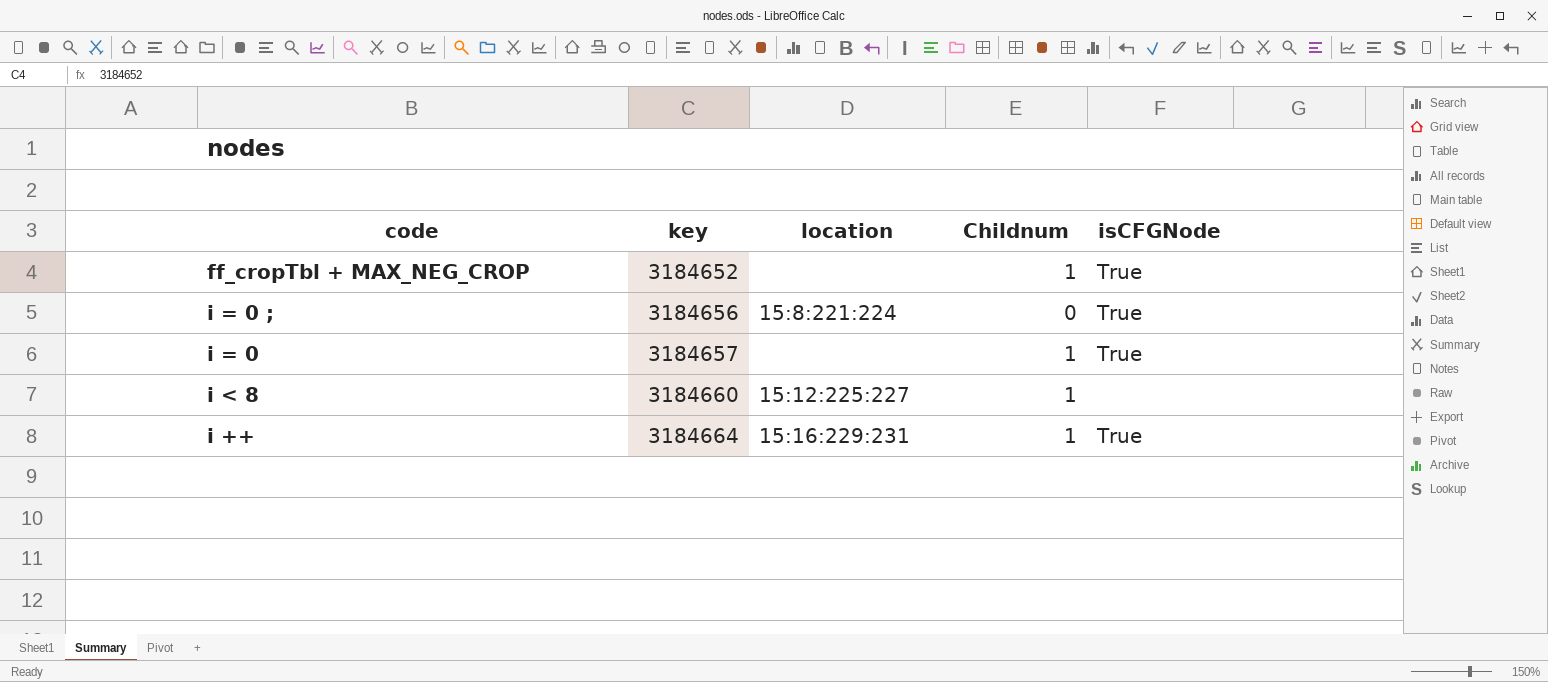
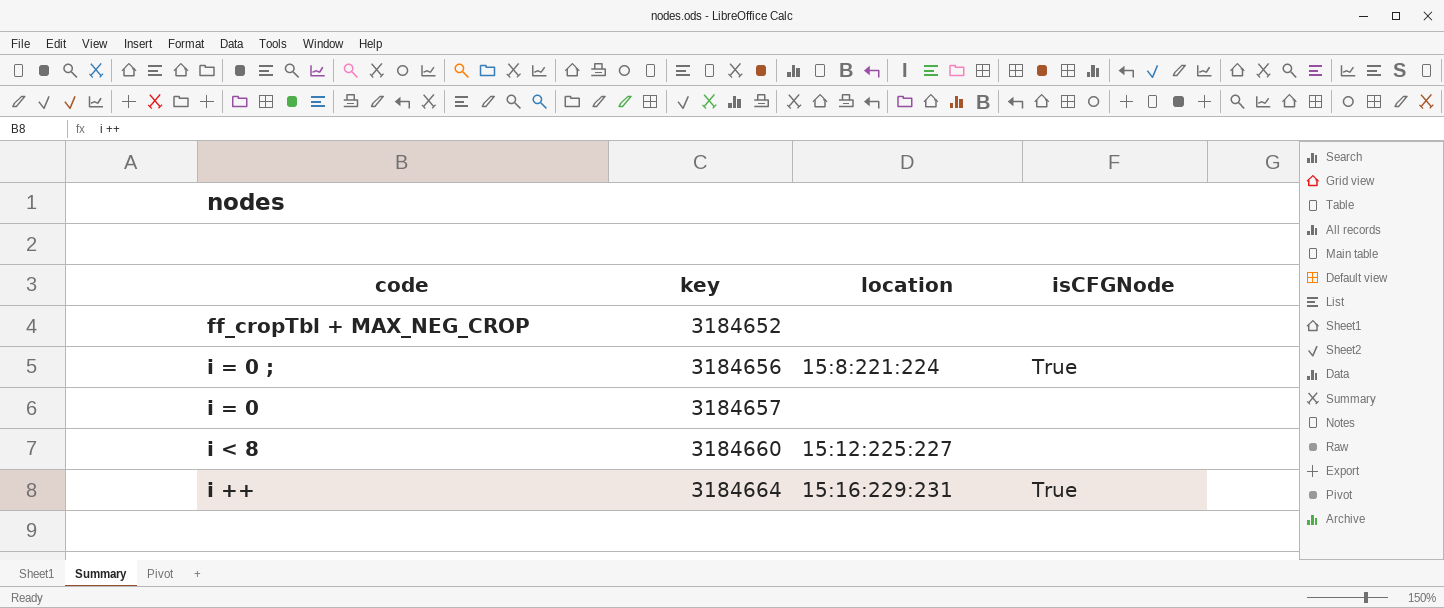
column Childnum | position: 4 -> none
ff_cropTbl + MAX_NEG_CROP | isCFGNode: True -> none
i = 0 | isCFGNode: True -> none

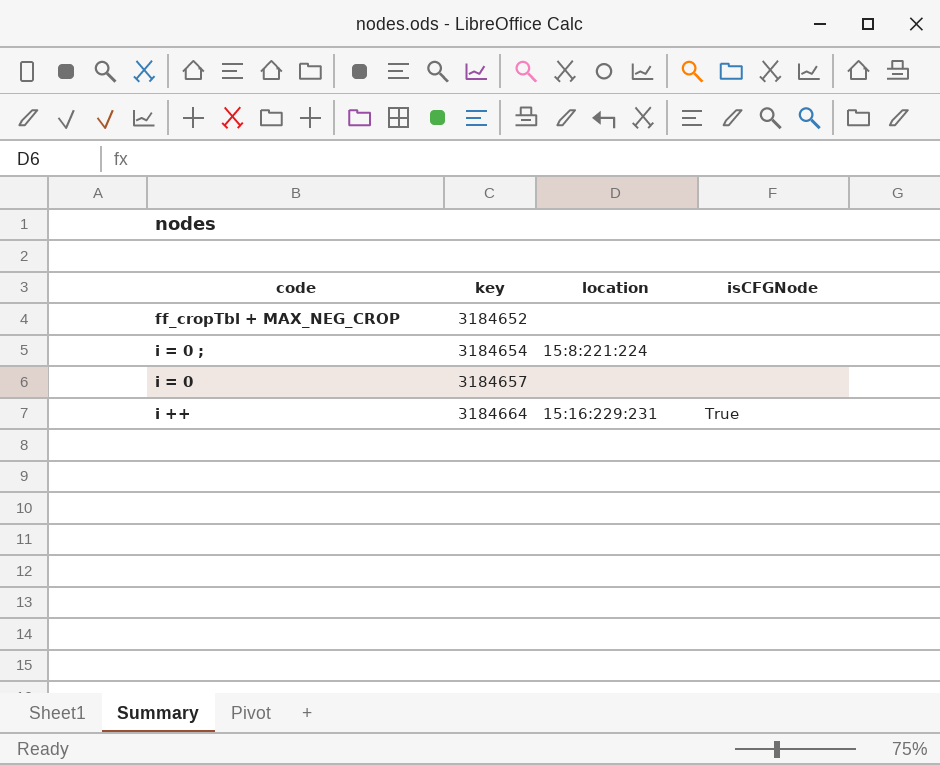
row i < 8: 3184660 | 15:12:225:227 | none -> none
i = 0 ; | key: 3184656 -> 3184654
i = 0 ; | isCFGNode: True -> none

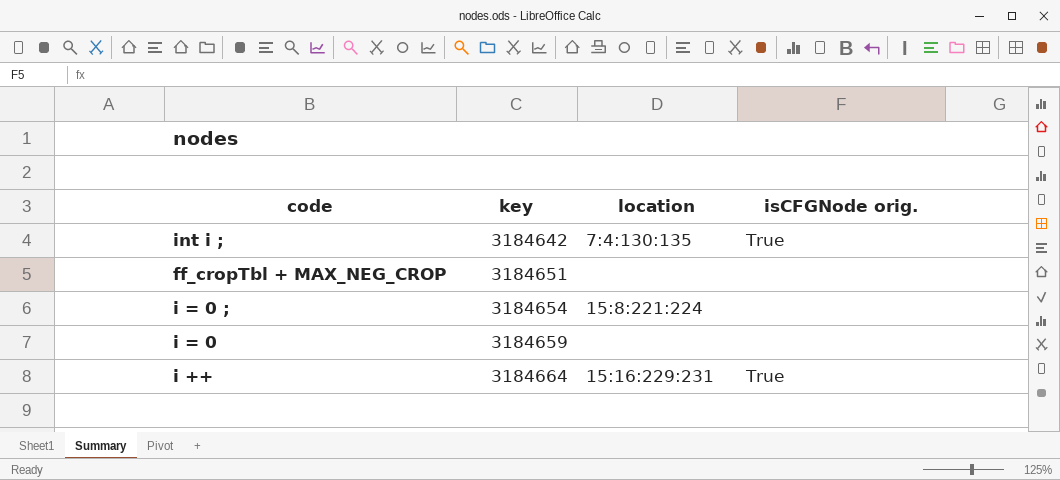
column name: isCFGNode -> isCFGNode orig.
row int i ;: none -> 3184642 | 7:4:130:135 | True
ff_cropTbl + MAX_NEG_CROP | key: 3184652 -> 3184651
i = 0 | key: 3184657 -> 3184659

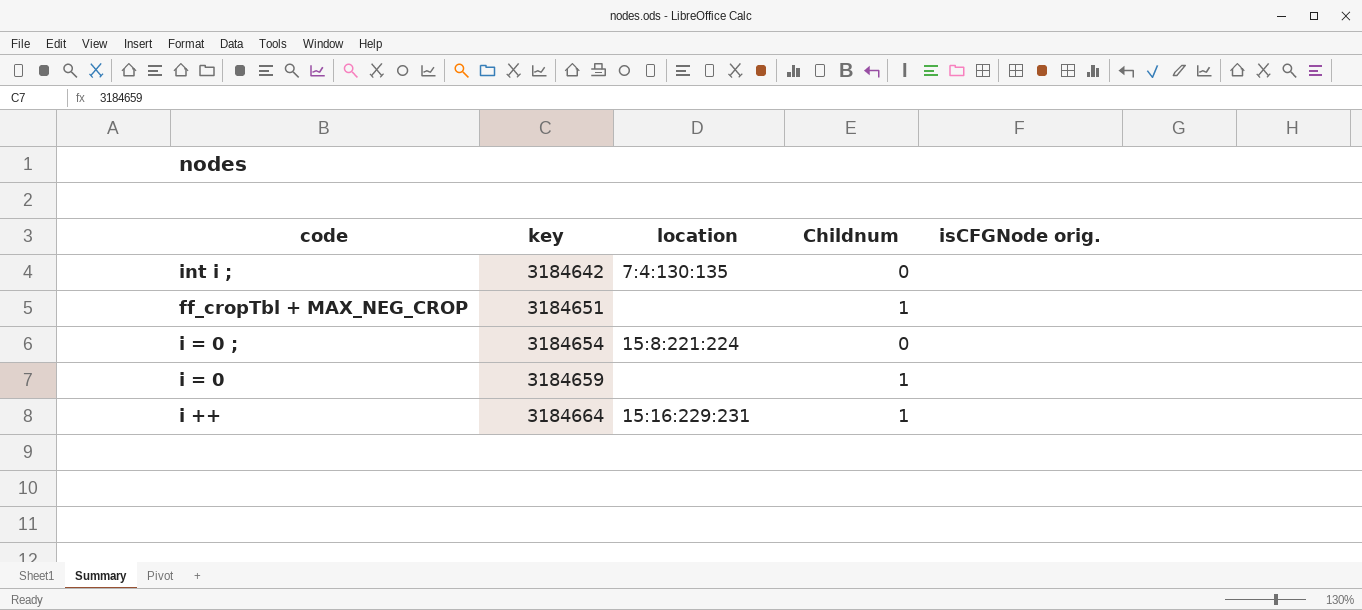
column Childnum | position: none -> 4
int i ; | isCFGNode orig.: True -> none
i ++ | isCFGNode orig.: True -> none

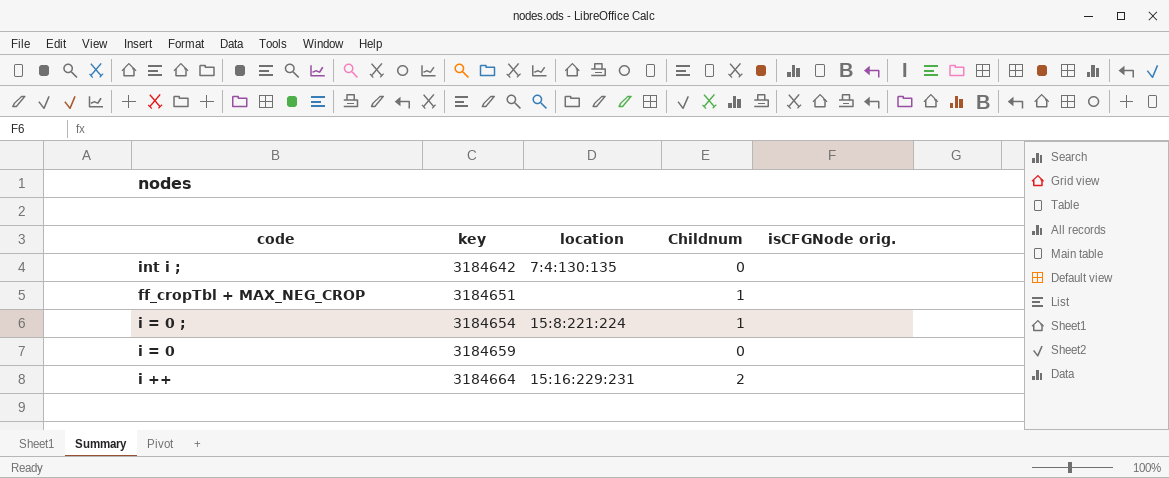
i = 0 ; | Childnum: 0 -> 1
i = 0 | Childnum: 1 -> 0
i ++ | Childnum: 1 -> 2

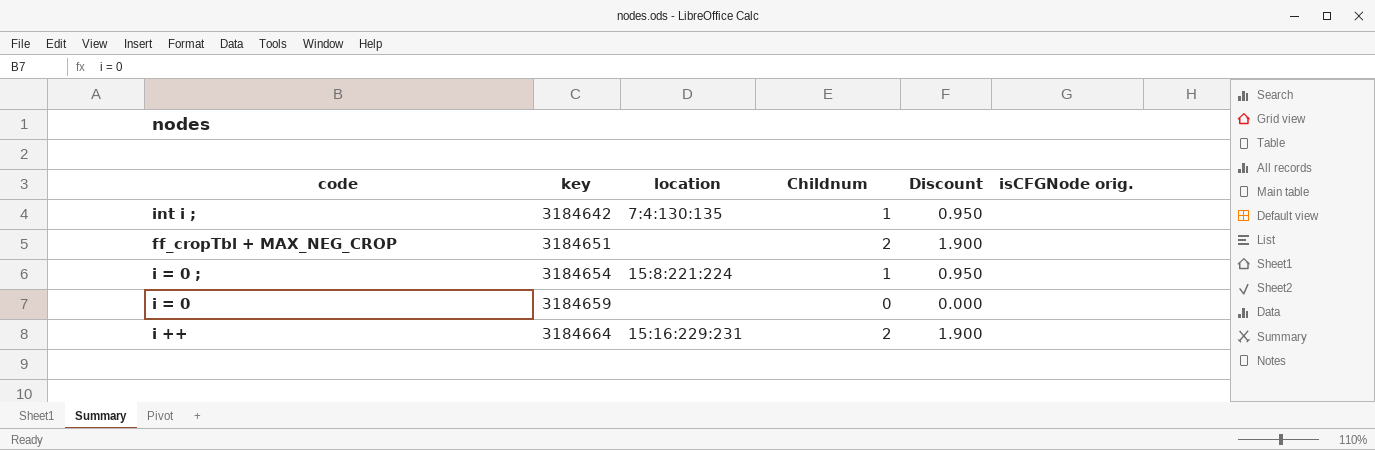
column Discount | formula: none -> [Childnum] * 0.95
int i ; | Childnum: 0 -> 1
ff_cropTbl + MAX_NEG_CROP | Childnum: 1 -> 2

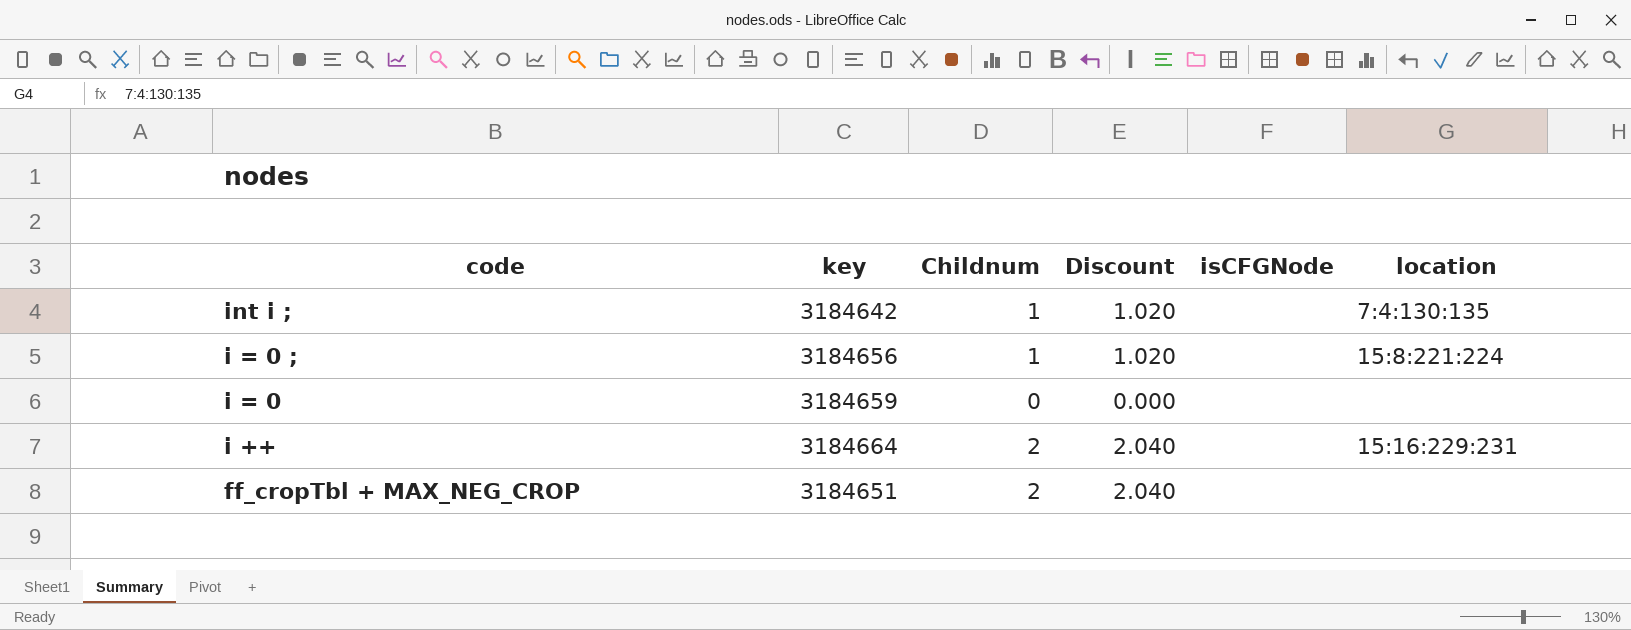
row order: key ascending -> code descending
column Discount | formula: [Childnum] * 0.95 -> [Childnum] * 1.02
column name: isCFGNode orig. -> isCFGNode
column location | position: 3 -> 6
i = 0 ; | key: 3184654 -> 3184656

